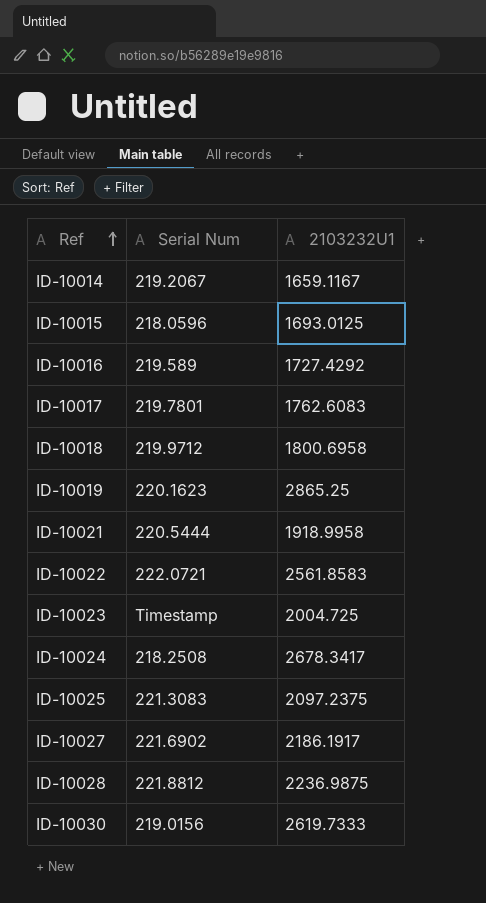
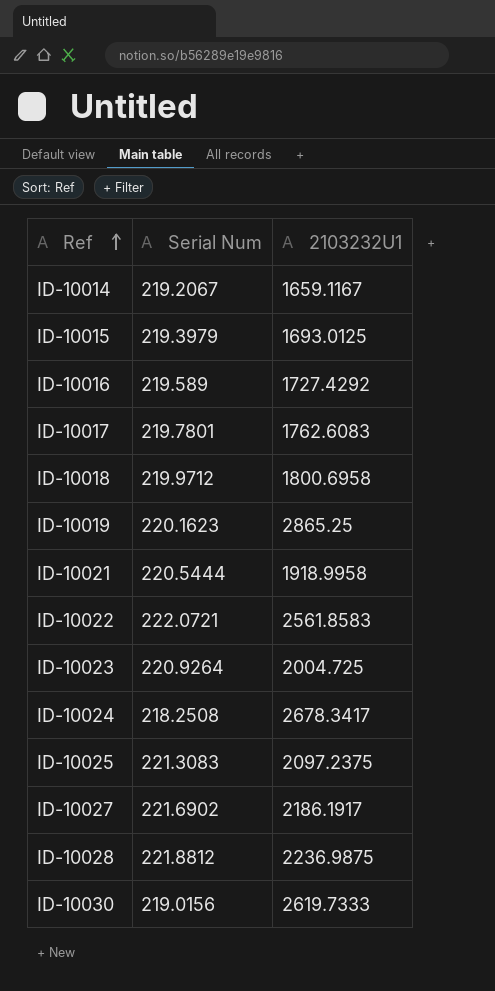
ID-10015 | Serial Num: 218.0596 -> 219.3979
ID-10023 | Serial Num: Timestamp -> 220.9264

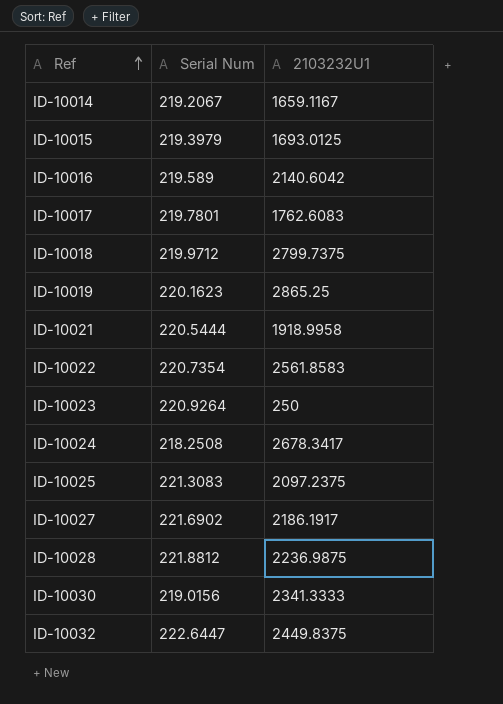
ID-10016 | 2103232U1: 1727.4292 -> 2140.6042
ID-10018 | 2103232U1: 1800.6958 -> 2799.7375
ID-10022 | Serial Num: 222.0721 -> 220.7354
ID-10023 | 2103232U1: 2004.725 -> 250
ID-10030 | 2103232U1: 2619.7333 -> 2341.3333
row ID-10032: none -> 222.6447 | 2449.8375

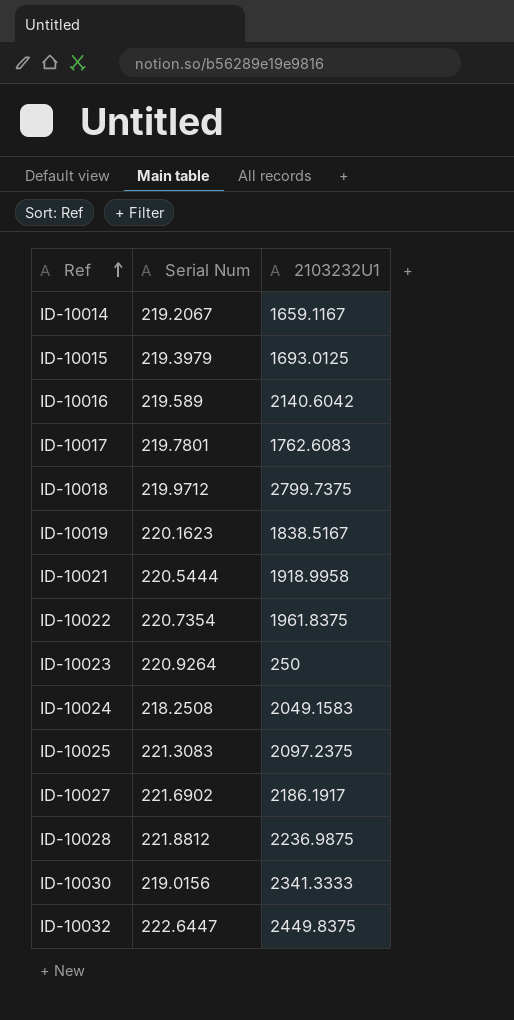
ID-10019 | 2103232U1: 2865.25 -> 1838.5167
ID-10022 | 2103232U1: 2561.8583 -> 1961.8375
ID-10024 | 2103232U1: 2678.3417 -> 2049.1583

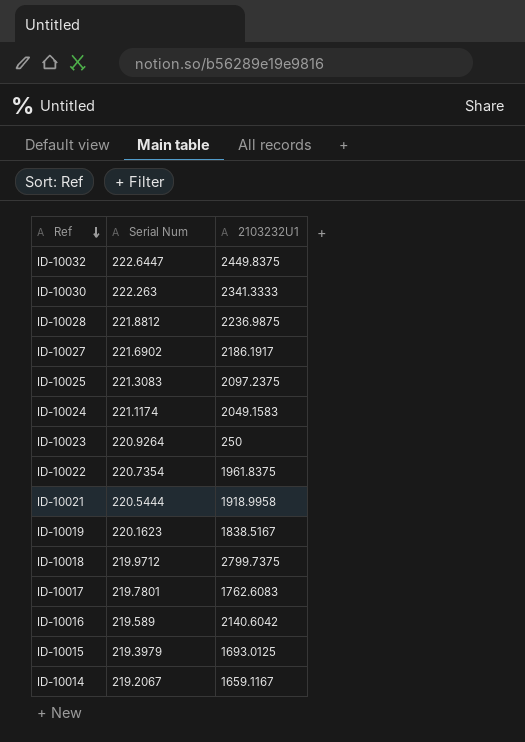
row order: Ref ascending -> Ref descending
ID-10030 | Serial Num: 219.0156 -> 222.263
ID-10024 | Serial Num: 218.2508 -> 221.1174

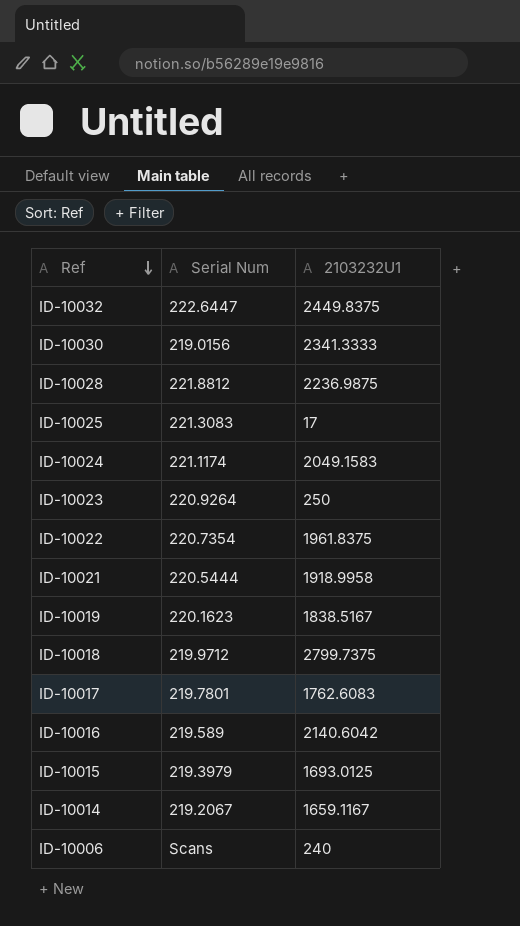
row ID-10027: 221.6902 | 2186.1917 -> none
ID-10030 | Serial Num: 222.263 -> 219.0156
ID-10025 | 2103232U1: 2097.2375 -> 17
row ID-10006: none -> Scans | 240

